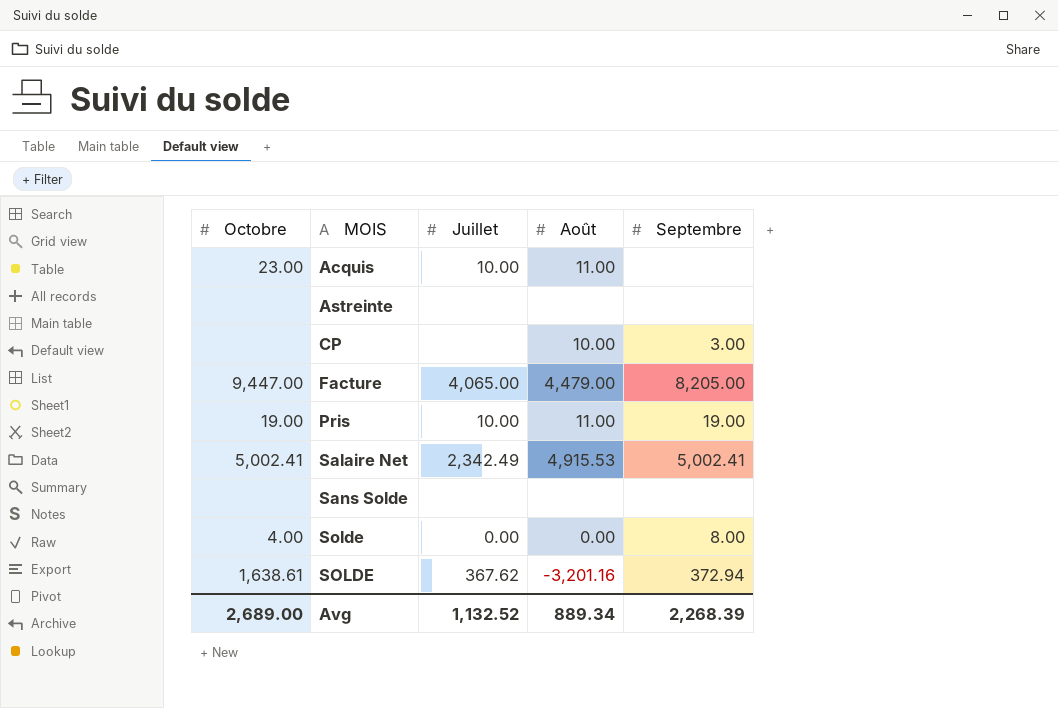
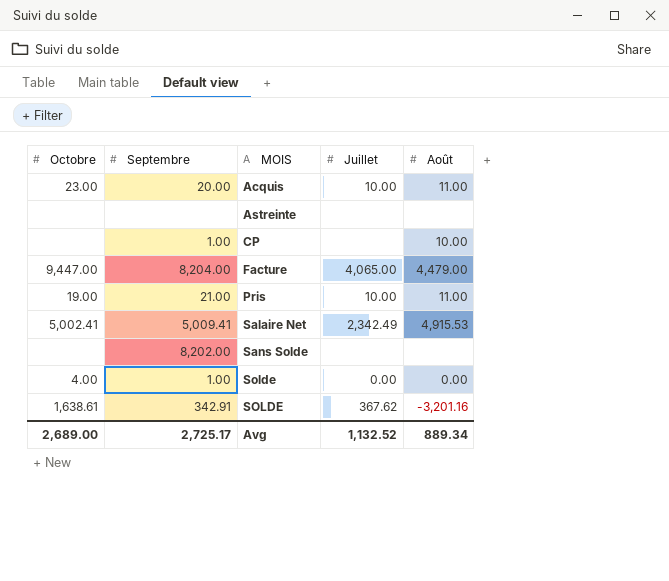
column Septembre | position: 5 -> 2
Acquis | Septembre: none -> 20.00
CP | Septembre: 3.00 -> 1.00
Facture | Septembre: 8,205.00 -> 8,204.00
Pris | Septembre: 19.00 -> 21.00
Salaire Net | Septembre: 5,002.41 -> 5,009.41
Sans Solde | Septembre: none -> 8,202.00
Solde | Septembre: 8.00 -> 1.00
SOLDE | Septembre: 372.94 -> 342.91
Avg | Septembre: 2,268.39 -> 2,725.17

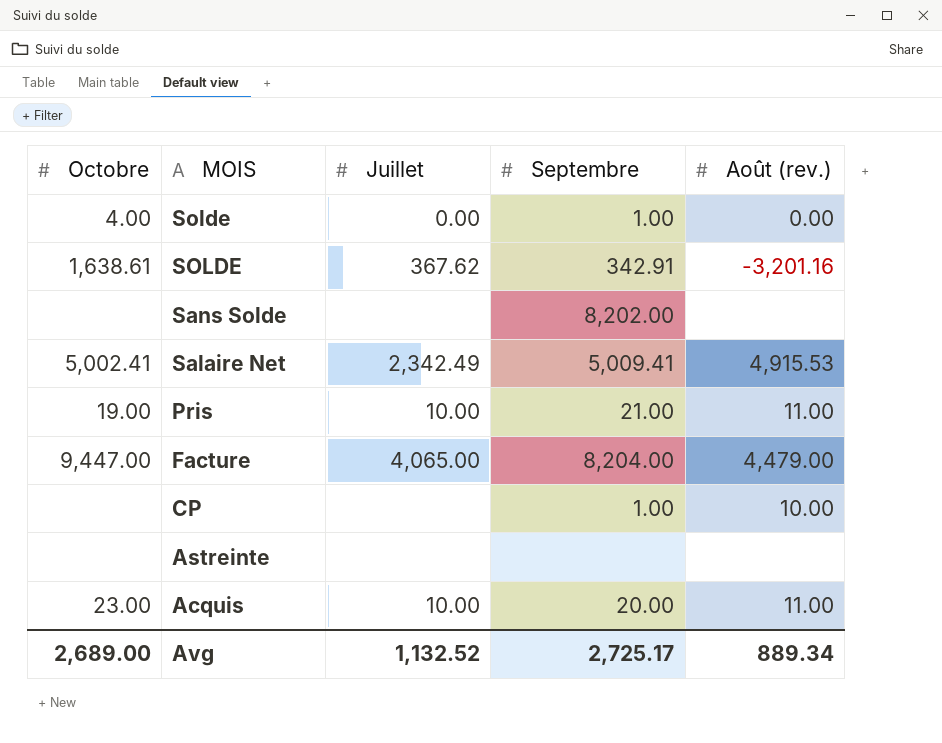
row order: MOIS ascending -> MOIS descending
column Septembre | position: 2 -> 4
column name: Août -> Août (rev.)

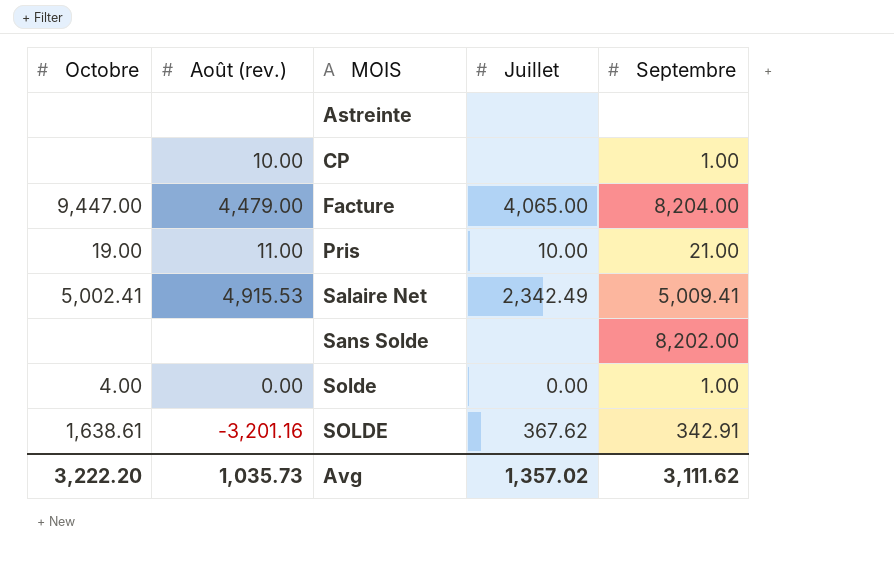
row order: MOIS descending -> MOIS ascending
column Août (rev.) | position: 5 -> 2
row Acquis: 23.00 | 10.00 | 20.00 | 11.00 -> none
Avg | Octobre: 2,689.00 -> 3,222.20
Avg | Août (rev.): 889.34 -> 1,035.73
Avg | Juillet: 1,132.52 -> 1,357.02
Avg | Septembre: 2,725.17 -> 3,111.62

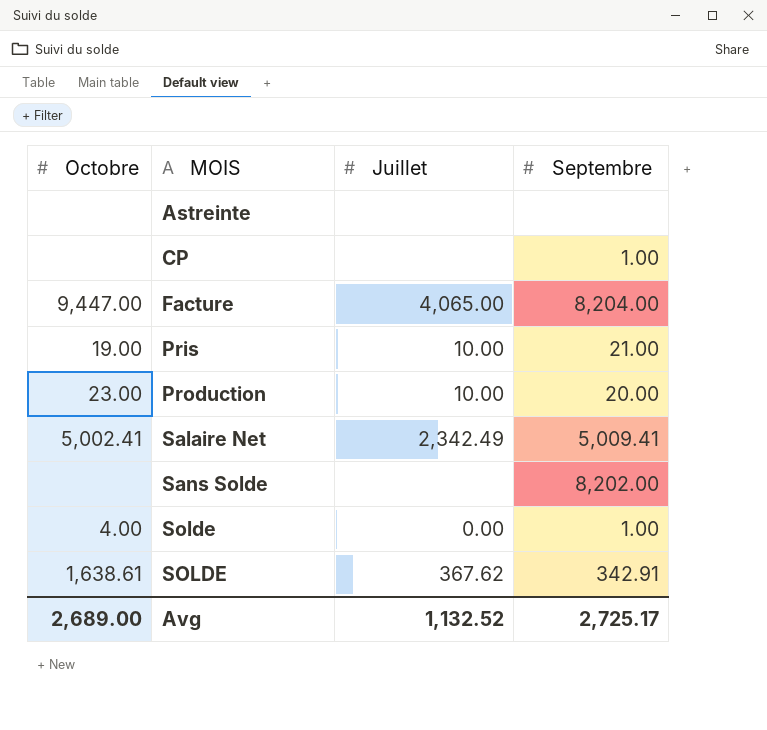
column Août (rev.) | position: 2 -> none
row Production: none -> 23.00 | 10.00 | 20.00
Avg | Octobre: 3,222.20 -> 2,689.00
Avg | Juillet: 1,357.02 -> 1,132.52
Avg | Septembre: 3,111.62 -> 2,725.17

